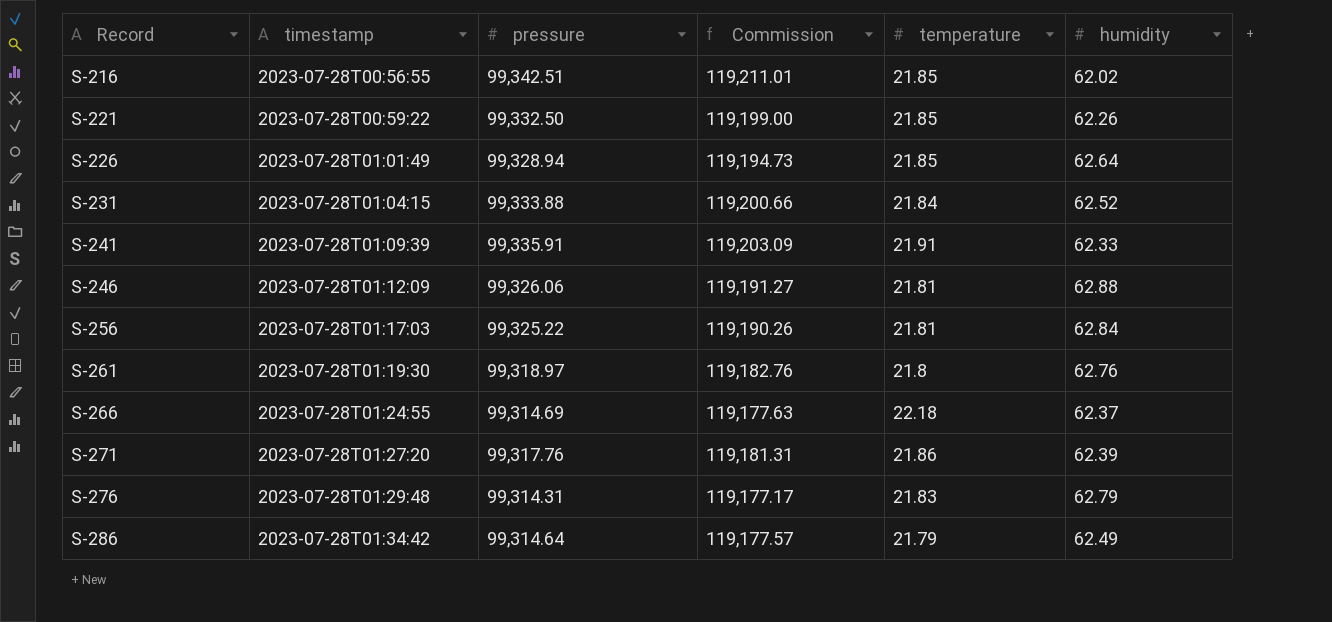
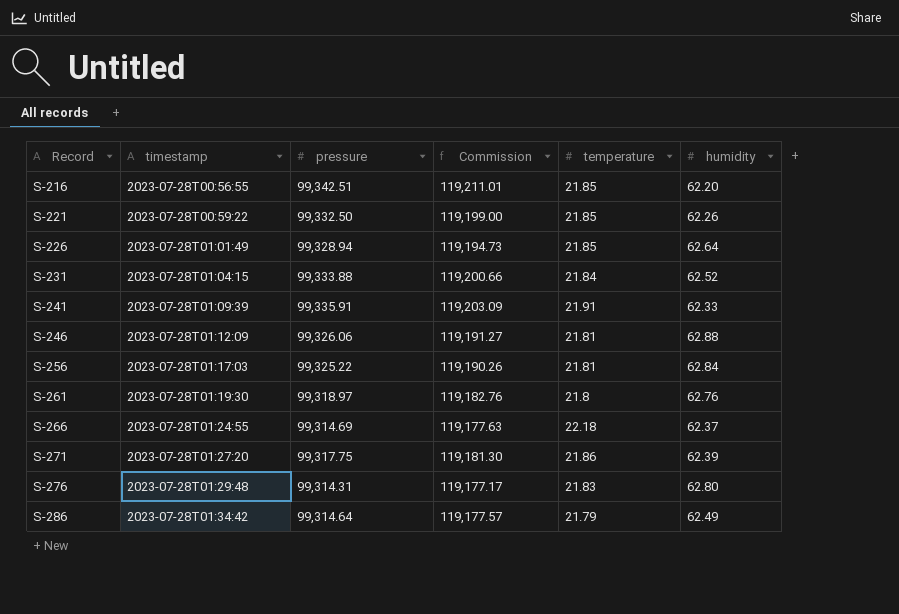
S-216 | humidity: 62.02 -> 62.20
S-271 | pressure: 99,317.76 -> 99,317.75
S-271 | Commission: 119,181.31 -> 119,181.30
S-276 | humidity: 62.79 -> 62.80

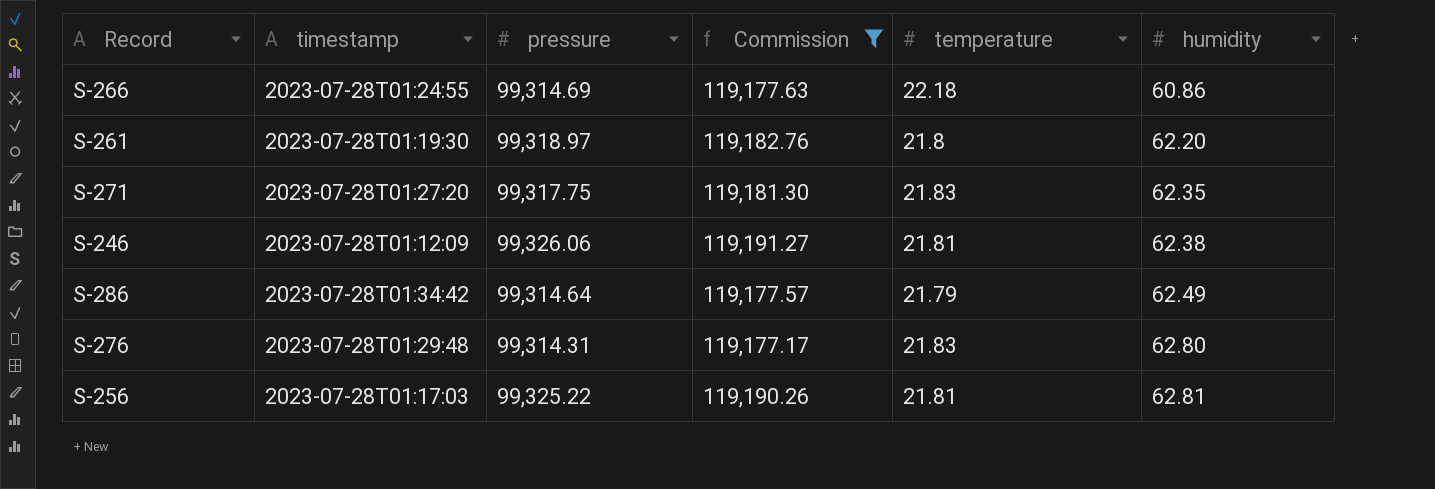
filter: none -> Commission <= 119,191.27
row order: Record ascending -> humidity ascending
S-266 | humidity: 62.37 -> 60.86
S-261 | humidity: 62.76 -> 62.20
S-271 | temperature: 21.86 -> 21.83
S-271 | humidity: 62.39 -> 62.35
S-246 | humidity: 62.88 -> 62.38
S-256 | humidity: 62.84 -> 62.81

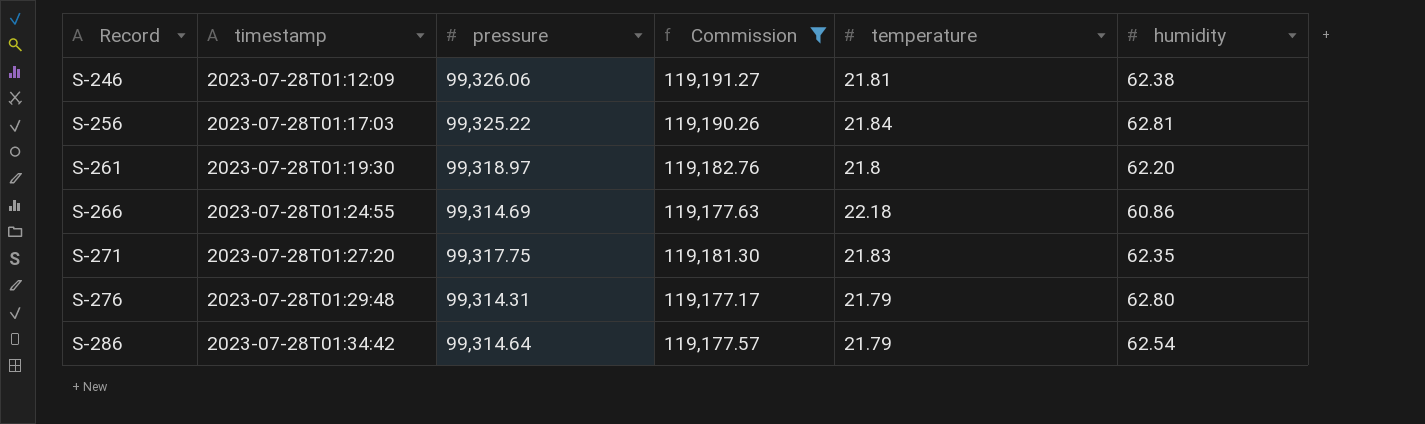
row order: humidity ascending -> Record ascending
S-256 | temperature: 21.81 -> 21.84
S-276 | temperature: 21.83 -> 21.79
S-286 | humidity: 62.49 -> 62.54

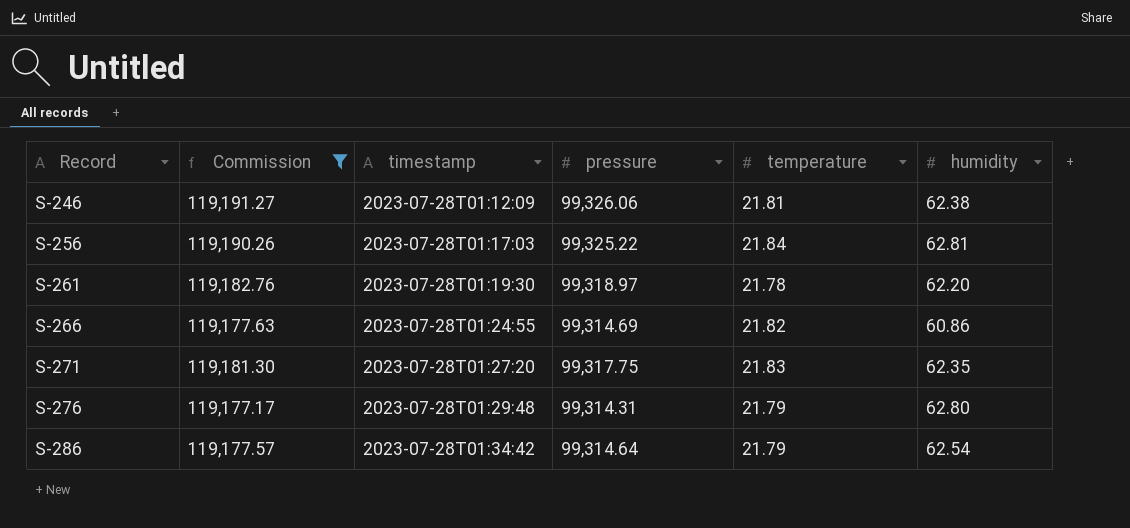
column Commission | position: 4 -> 2
S-261 | temperature: 21.8 -> 21.78
S-266 | temperature: 22.18 -> 21.82

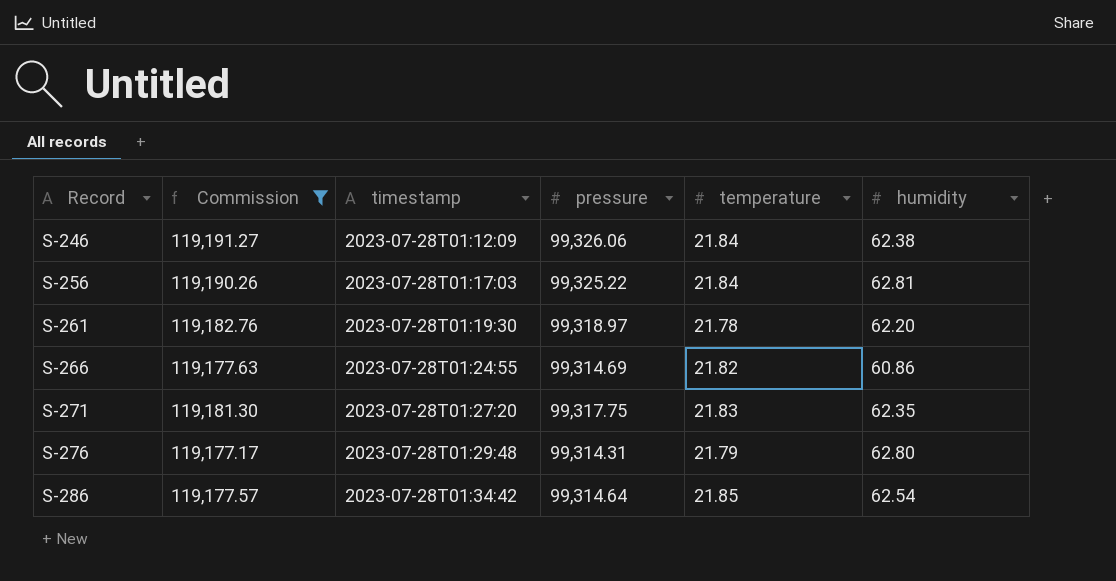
S-246 | temperature: 21.81 -> 21.84
S-286 | temperature: 21.79 -> 21.85

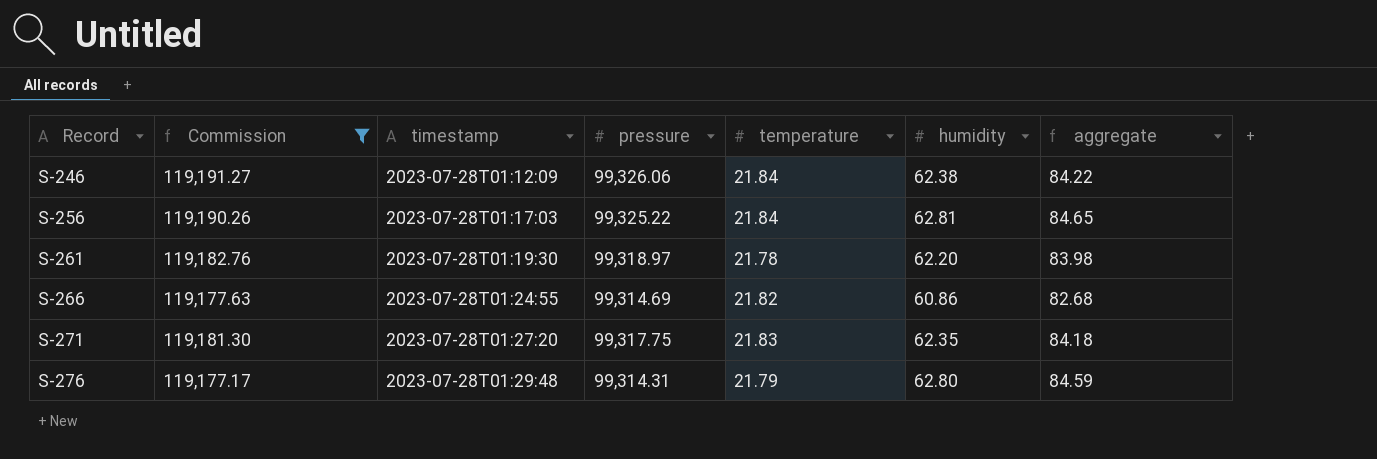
column aggregate | formula: none -> [temperature] + [humidity]
row S-286: 119,177.57 | 2023-07-28T01:34:42 | 99,314.64 | 21.85 | 62.54 -> none

